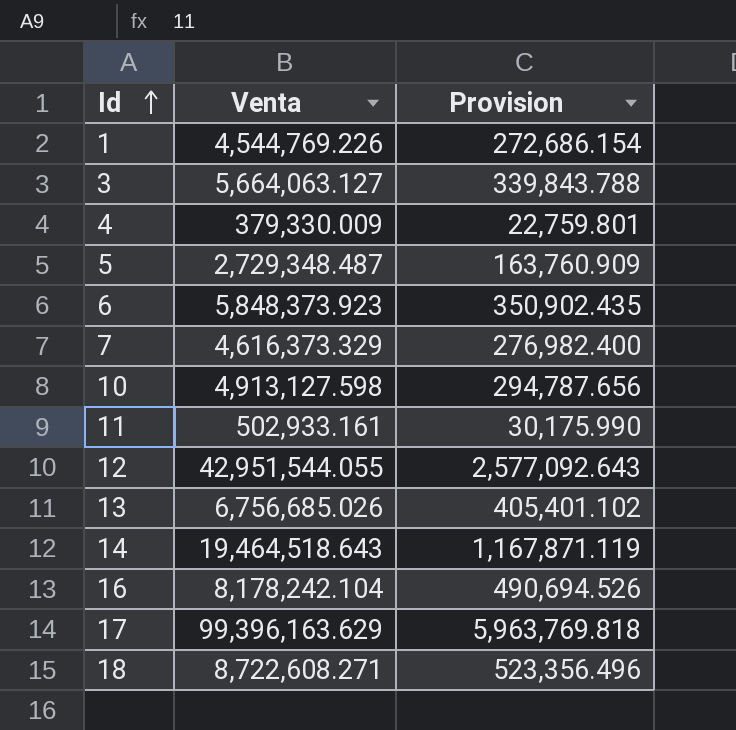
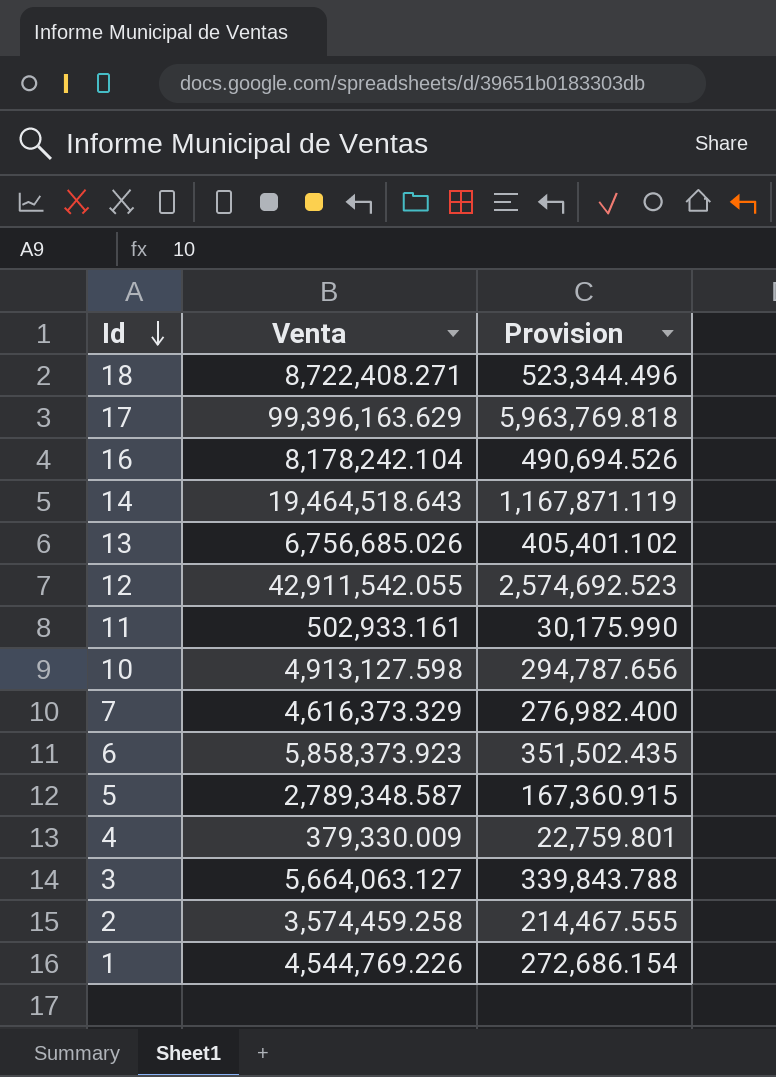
row order: Id ascending -> Id descending
18 | Venta: 8,722,608.271 -> 8,722,408.271
18 | Provision: 523,356.496 -> 523,344.496
12 | Venta: 42,951,544.055 -> 42,911,542.055
12 | Provision: 2,577,092.643 -> 2,574,692.523
6 | Venta: 5,848,373.923 -> 5,858,373.923
6 | Provision: 350,902.435 -> 351,502.435
5 | Venta: 2,729,348.487 -> 2,789,348.587
5 | Provision: 163,760.909 -> 167,360.915
row 2: none -> 3,574,459.258 | 214,467.555

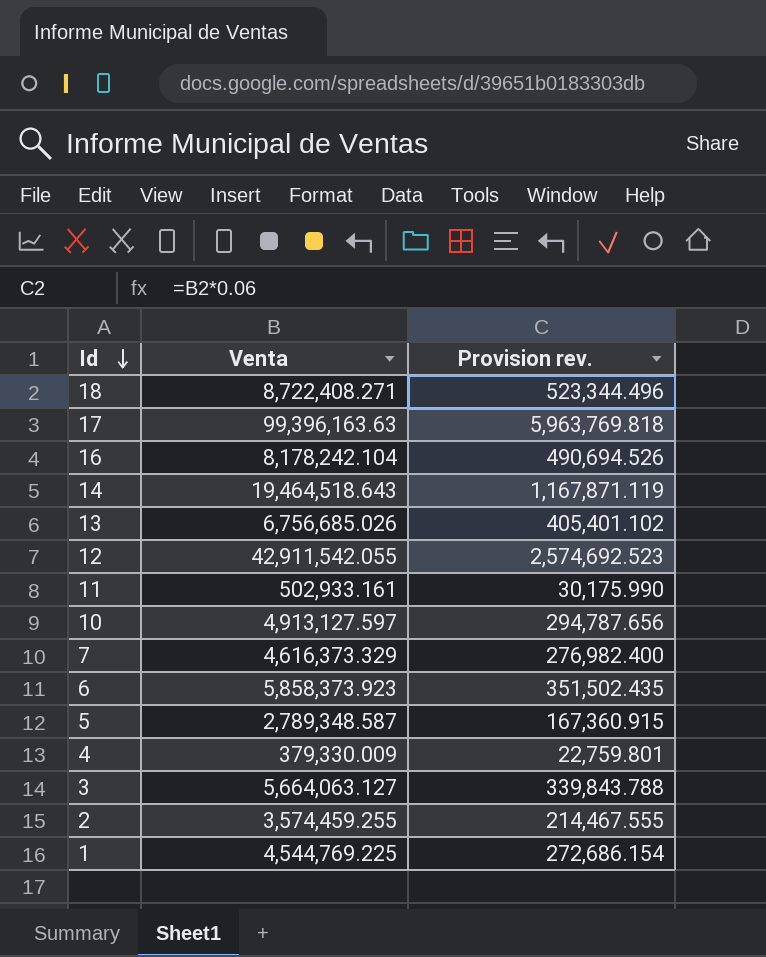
column name: Provision -> Provision rev.
17 | Venta: 99,396,163.629 -> 99,396,163.63
10 | Venta: 4,913,127.598 -> 4,913,127.597
2 | Venta: 3,574,459.258 -> 3,574,459.255
1 | Venta: 4,544,769.226 -> 4,544,769.225

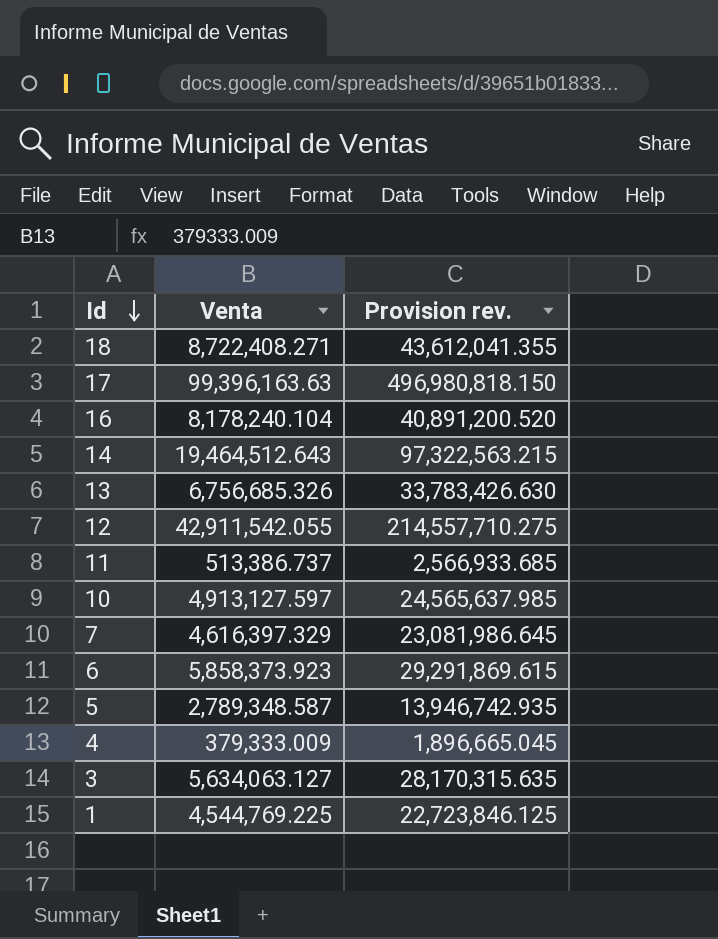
column Provision rev. | formula: [Venta] * 0.06 -> [Venta] * 5
row 2: 3,574,459.255 | 214,467.555 -> none
16 | Venta: 8,178,242.104 -> 8,178,240.104
14 | Venta: 19,464,518.643 -> 19,464,512.643
13 | Venta: 6,756,685.026 -> 6,756,685.326
11 | Venta: 502,933.161 -> 513,386.737
7 | Venta: 4,616,373.329 -> 4,616,397.329
4 | Venta: 379,330.009 -> 379,333.009
3 | Venta: 5,664,063.127 -> 5,634,063.127

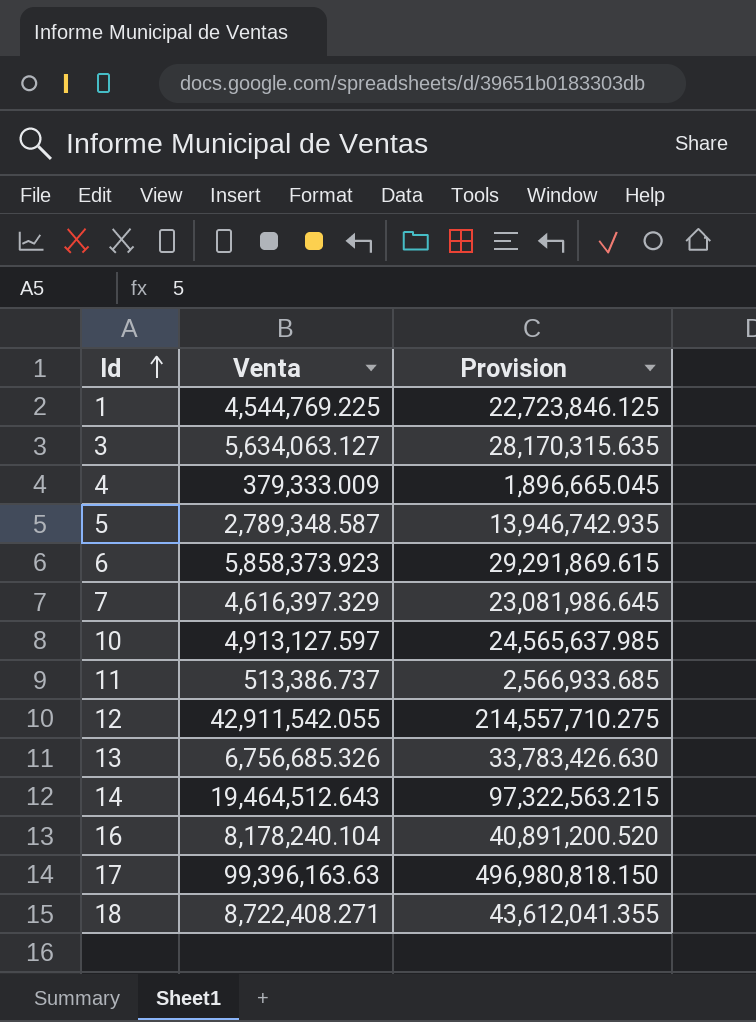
row order: Id descending -> Id ascending
column name: Provision rev. -> Provision

